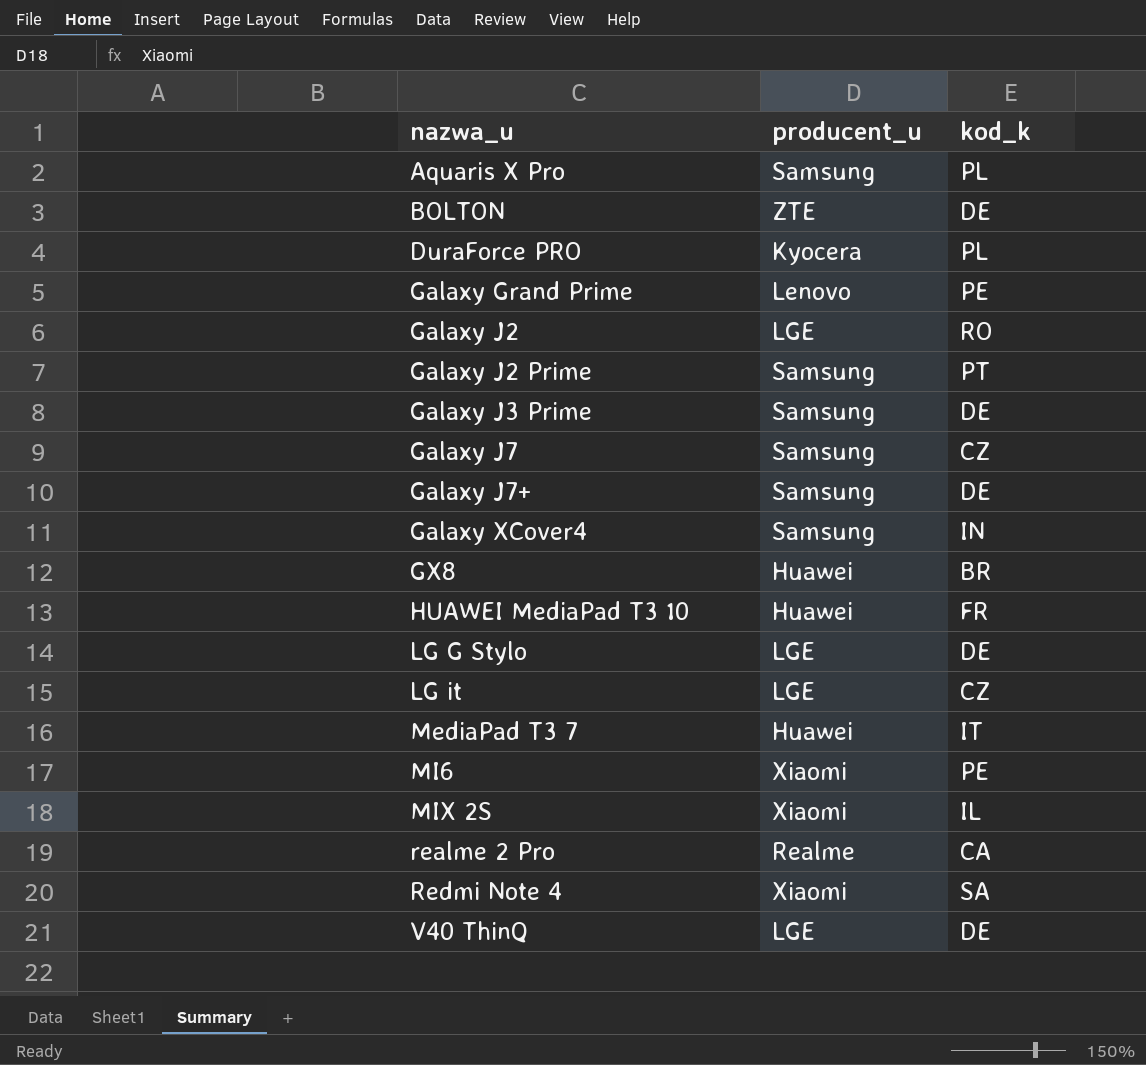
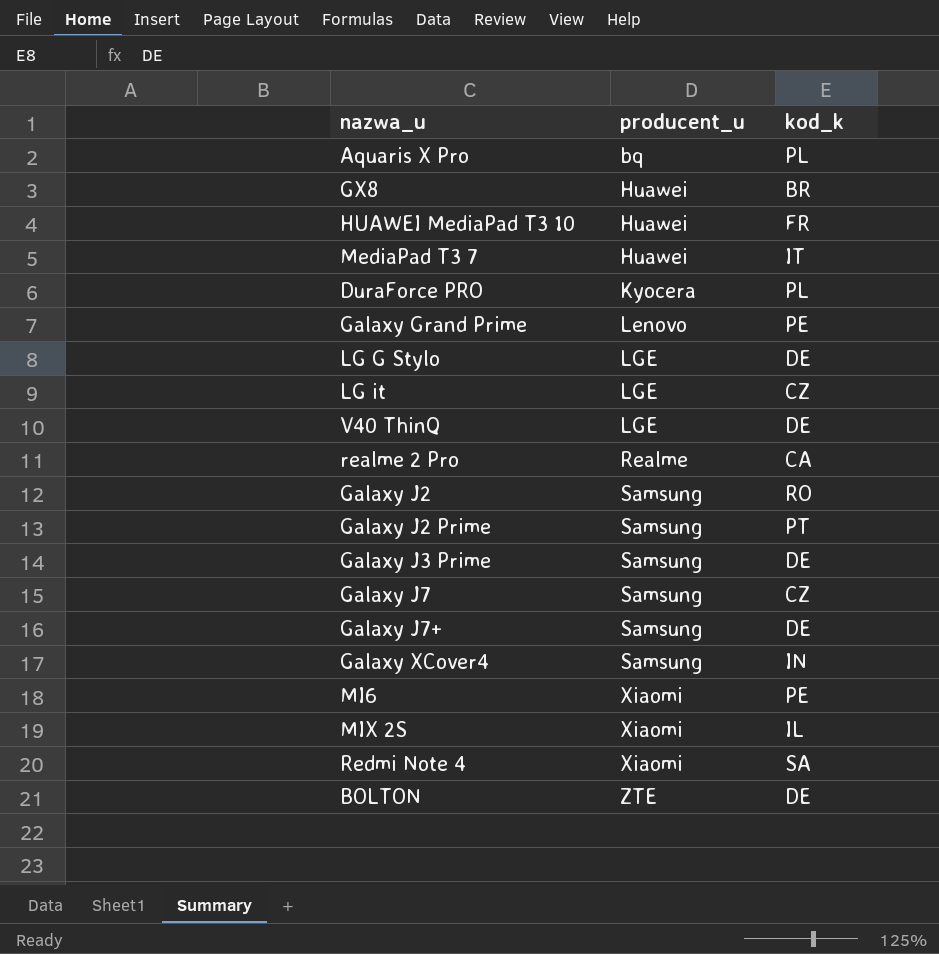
row order: nazwa_u ascending -> producent_u ascending
Aquaris X Pro | producent_u: Samsung -> bq
Galaxy J2 | producent_u: LGE -> Samsung

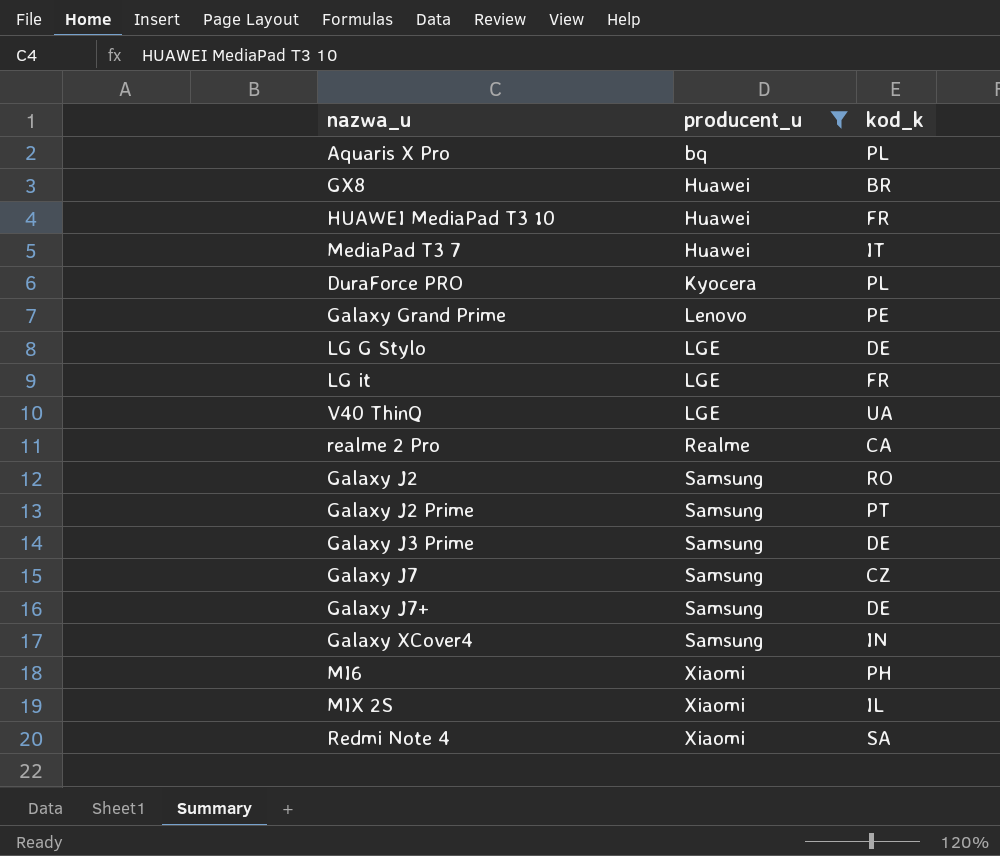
filter: none -> producent_u != ZTE
LG it | kod_k: CZ -> FR
V40 ThinQ | kod_k: DE -> UA
MI6 | kod_k: PE -> PH

